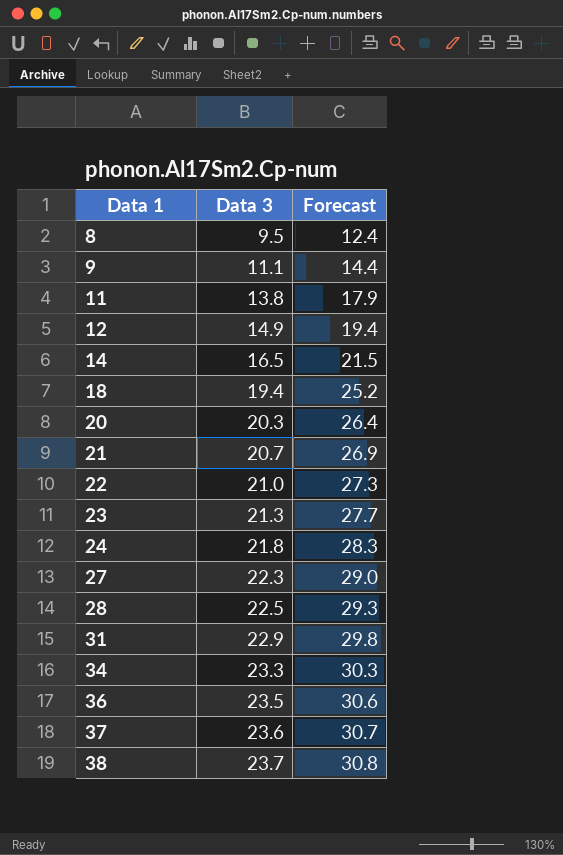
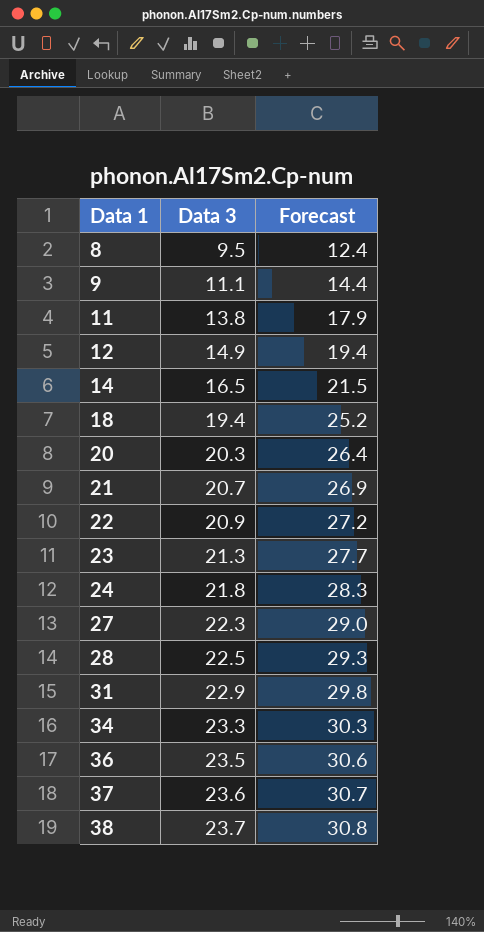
22 | Data 3: 21.0 -> 20.9
22 | Forecast: 27.3 -> 27.2

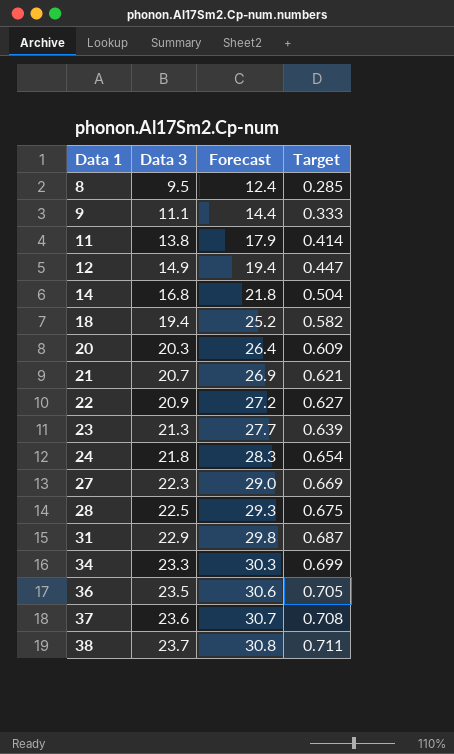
column Target | formula: none -> [Data 3] * 0.03
14 | Data 3: 16.5 -> 16.8
14 | Forecast: 21.5 -> 21.8

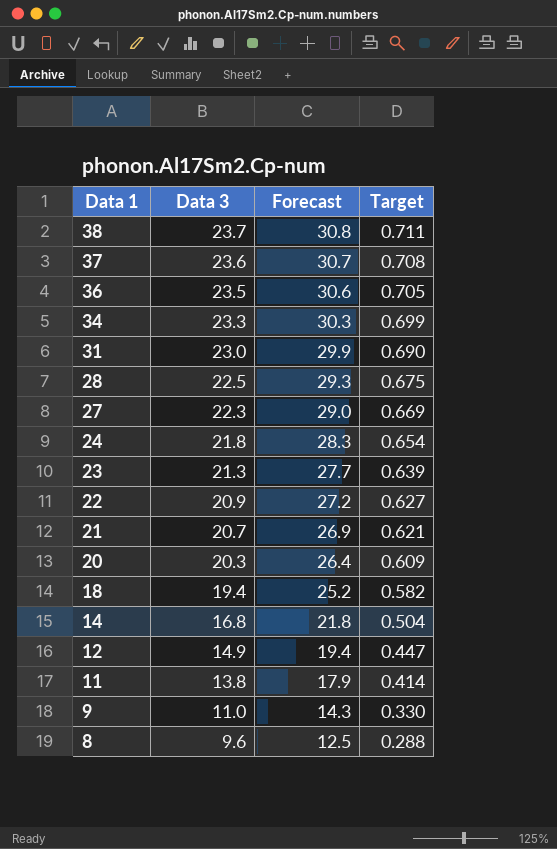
row order: Data 1 ascending -> Data 1 descending
31 | Data 3: 22.9 -> 23.0
31 | Forecast: 29.8 -> 29.9
31 | Target: 0.687 -> 0.690
9 | Data 3: 11.1 -> 11.0
9 | Forecast: 14.4 -> 14.3
9 | Target: 0.333 -> 0.330
8 | Data 3: 9.5 -> 9.6
8 | Forecast: 12.4 -> 12.5
8 | Target: 0.285 -> 0.288

